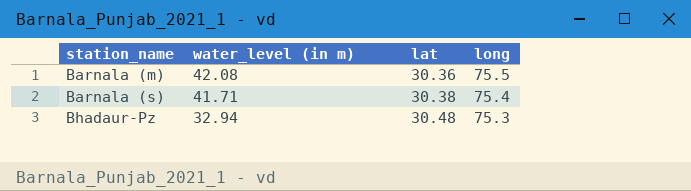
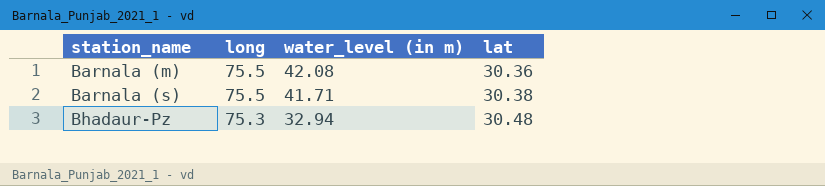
column long | position: 4 -> 2
Barnala (s) | long: 75.4 -> 75.5

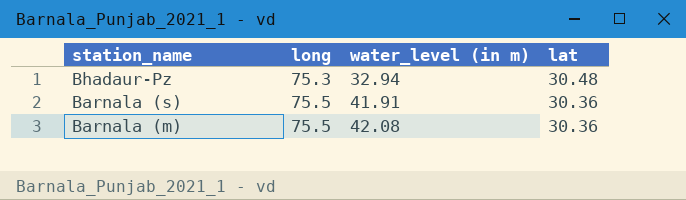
row order: station_name ascending -> station_name descending
Barnala (s) | water_level (in m): 41.71 -> 41.91
Barnala (s) | lat: 30.38 -> 30.36

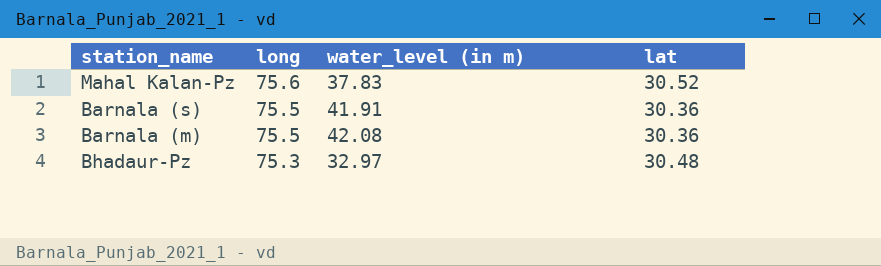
row order: station_name descending -> long descending
row Mahal Kalan-Pz: none -> 75.6 | 37.83 | 30.52
Bhadaur-Pz | water_level (in m): 32.94 -> 32.97

